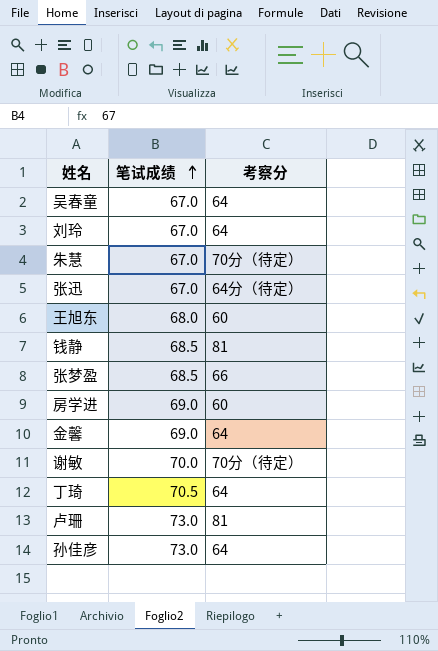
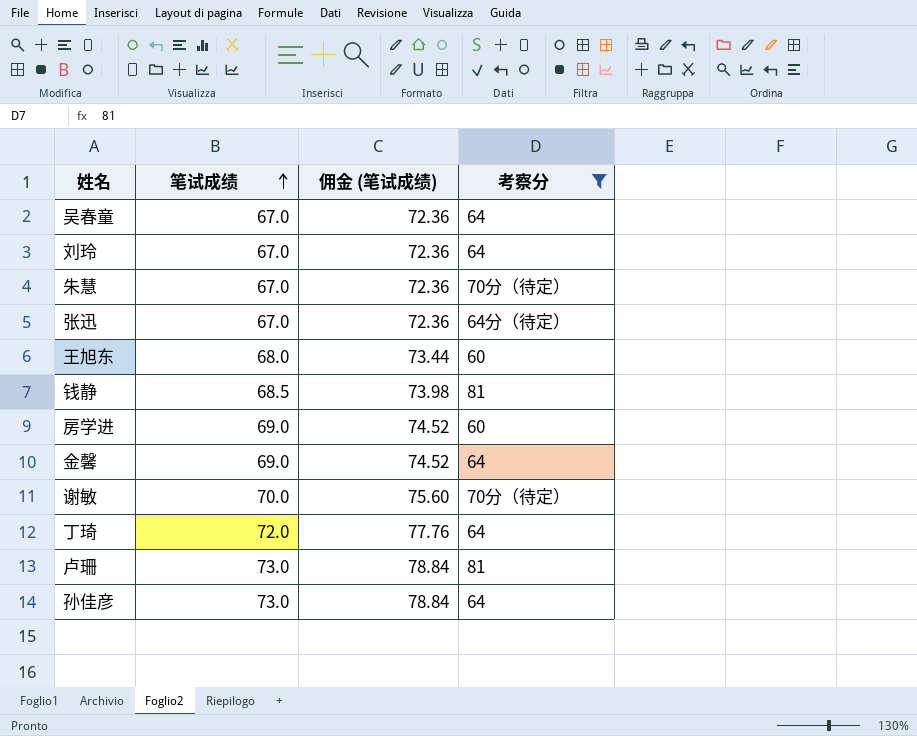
filter: none -> 考察分 != 66
column 佣金 (笔试成绩) | formula: none -> [笔试成绩] * 1.08
丁琦 | 笔试成绩: 70.5 -> 72.0

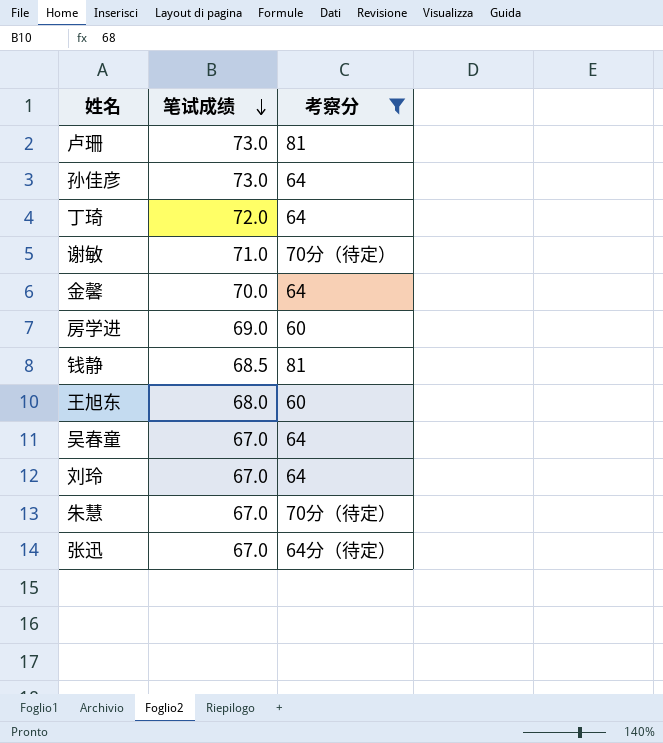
row order: 笔试成绩 ascending -> 笔试成绩 descending
column 佣金 (笔试成绩) | formula: [笔试成绩] * 1.08 -> none
谢敏 | 笔试成绩: 70.0 -> 71.0
金馨 | 笔试成绩: 69.0 -> 70.0

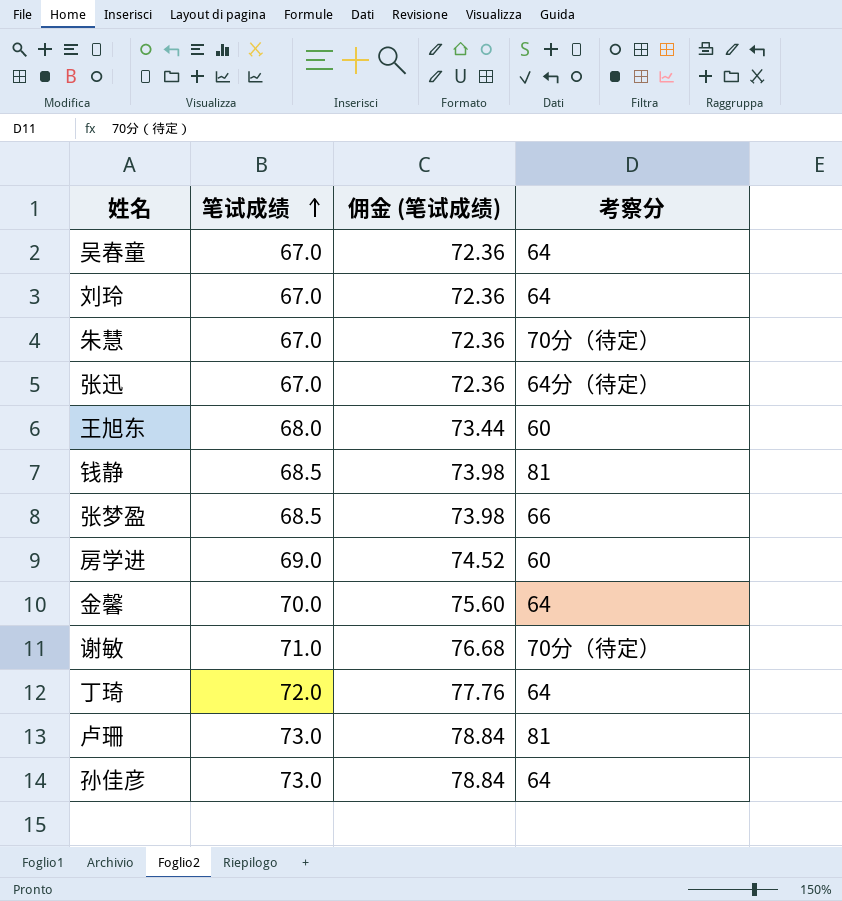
filter: 考察分 != 66 -> none
row order: 笔试成绩 descending -> 笔试成绩 ascending
column 佣金 (笔试成绩) | formula: none -> [笔试成绩] * 1.08

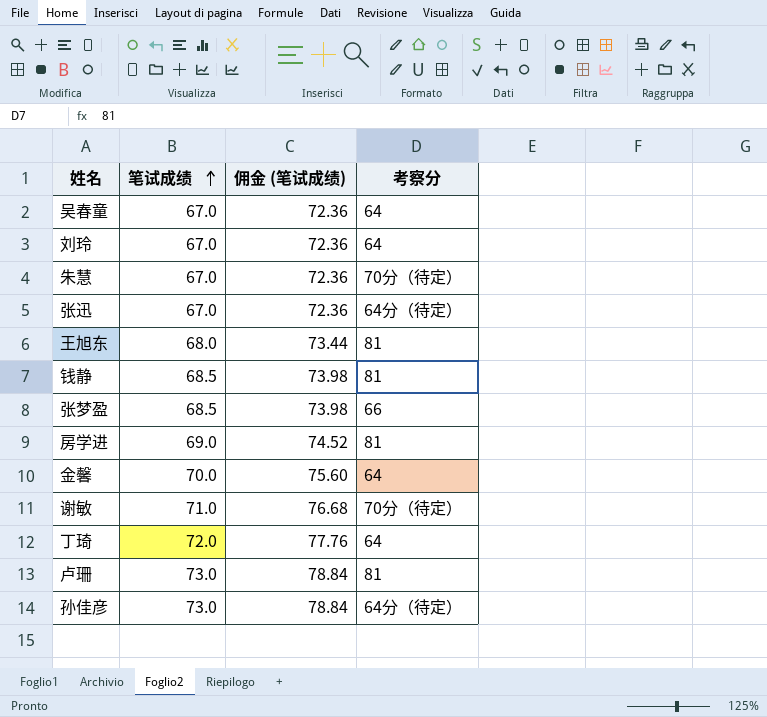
王旭东 | 考察分: 60 -> 81
房学进 | 考察分: 60 -> 81
孙佳彦 | 考察分: 64 -> 64分（待定）

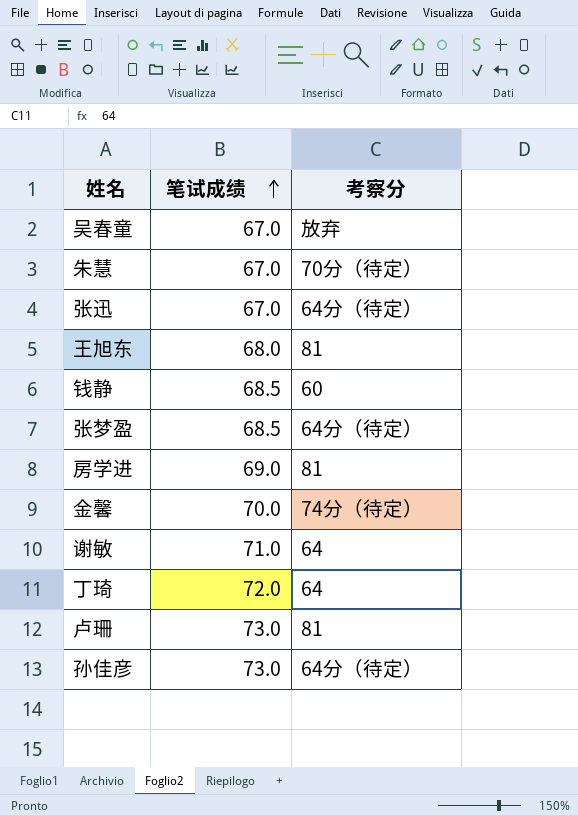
column 佣金 (笔试成绩) | formula: [笔试成绩] * 1.08 -> none
row 刘玲: 67.0 | 72.36 | 64 -> none
吴春童 | 考察分: 64 -> 放弃
钱静 | 考察分: 81 -> 60
张梦盈 | 考察分: 66 -> 64分（待定）
金馨 | 考察分: 64 -> 74分（待定）
谢敏 | 考察分: 70分（待定） -> 64

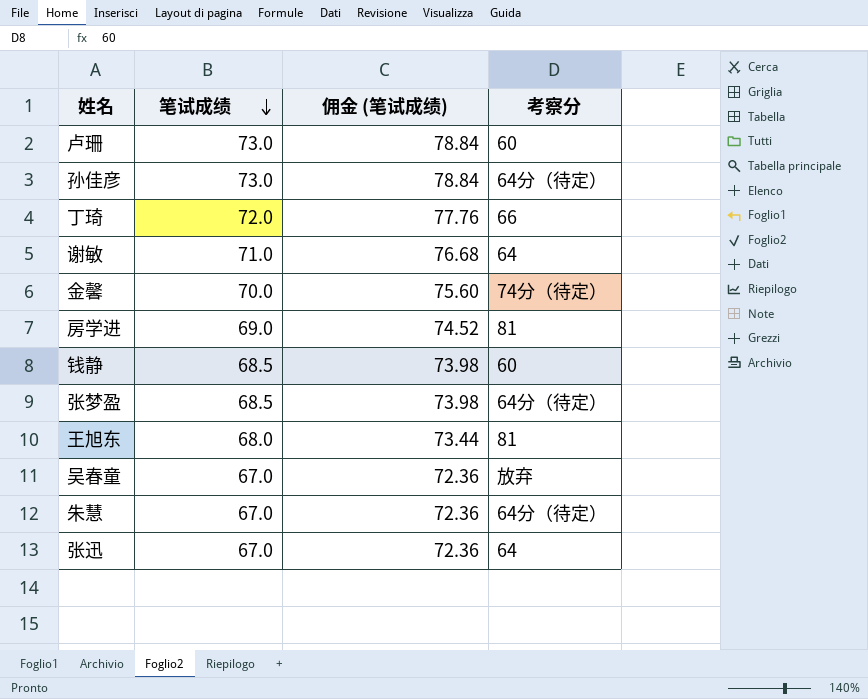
row order: 笔试成绩 ascending -> 笔试成绩 descending
column 佣金 (笔试成绩) | formula: none -> [笔试成绩] * 1.08
卢珊 | 考察分: 81 -> 60
丁琦 | 考察分: 64 -> 66
朱慧 | 考察分: 70分（待定） -> 64分（待定）
张迅 | 考察分: 64分（待定） -> 64

